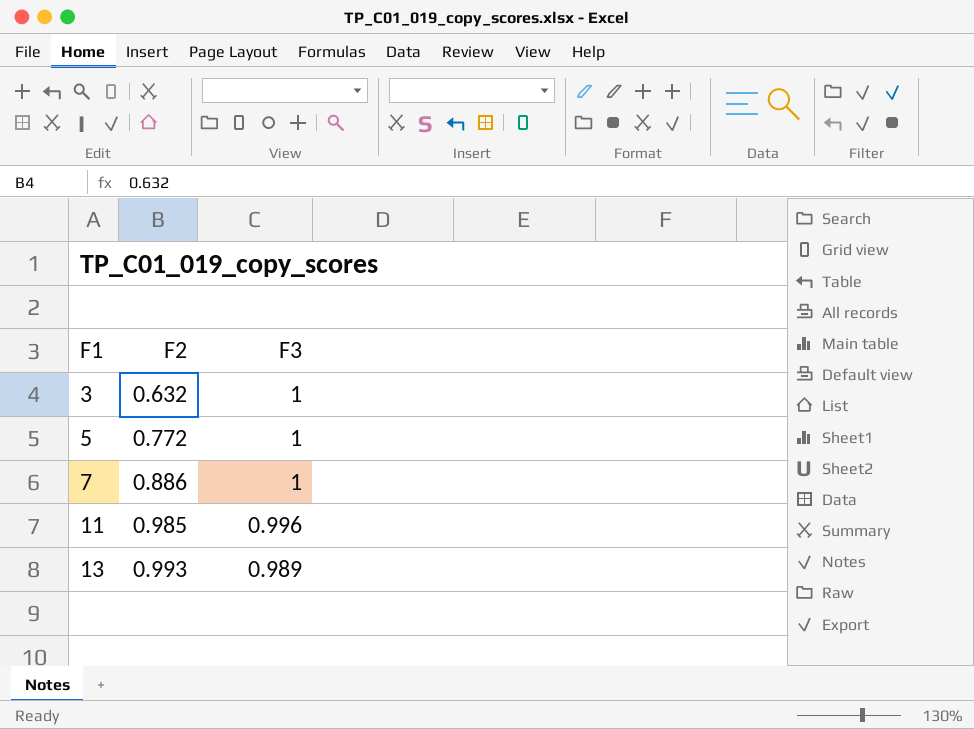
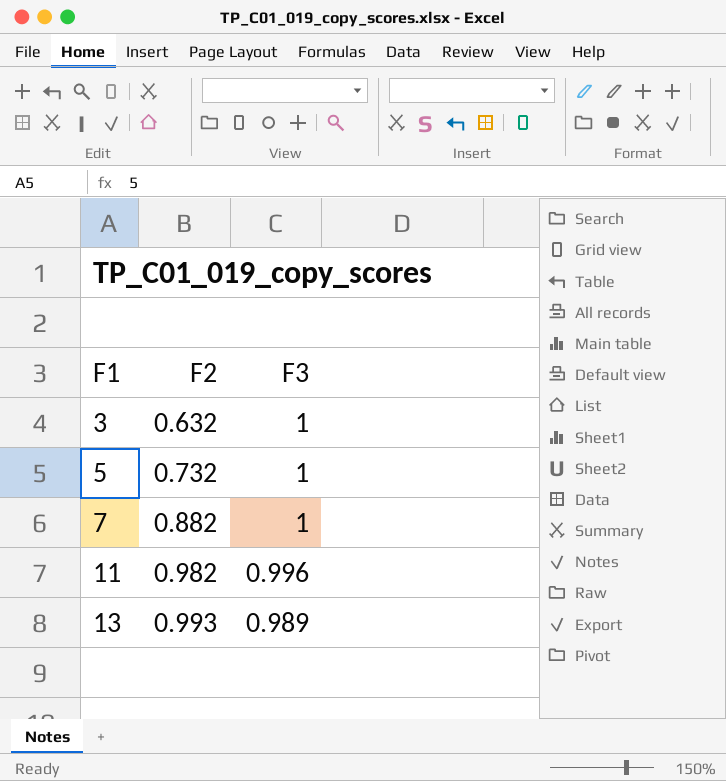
5 | F2: 0.772 -> 0.732
7 | F2: 0.886 -> 0.882
11 | F2: 0.985 -> 0.982

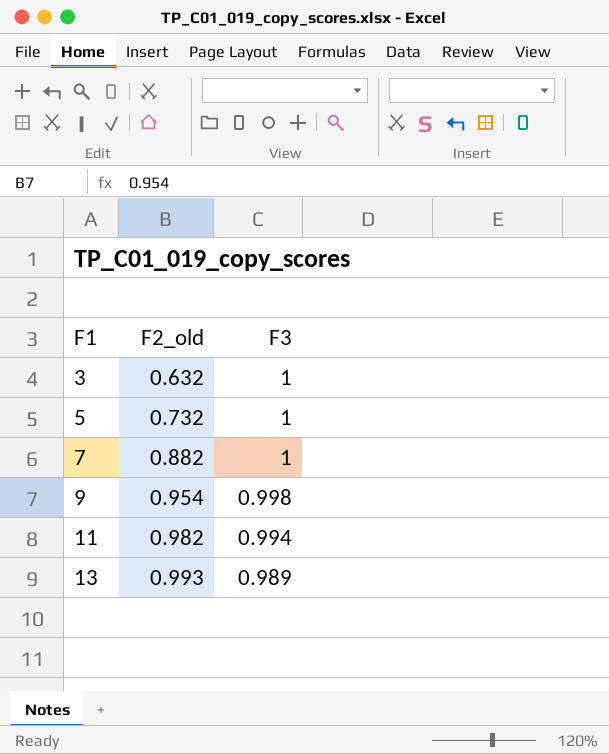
column name: F2 -> F2_old
row 9: none -> 0.954 | 0.998
11 | F3: 0.996 -> 0.994

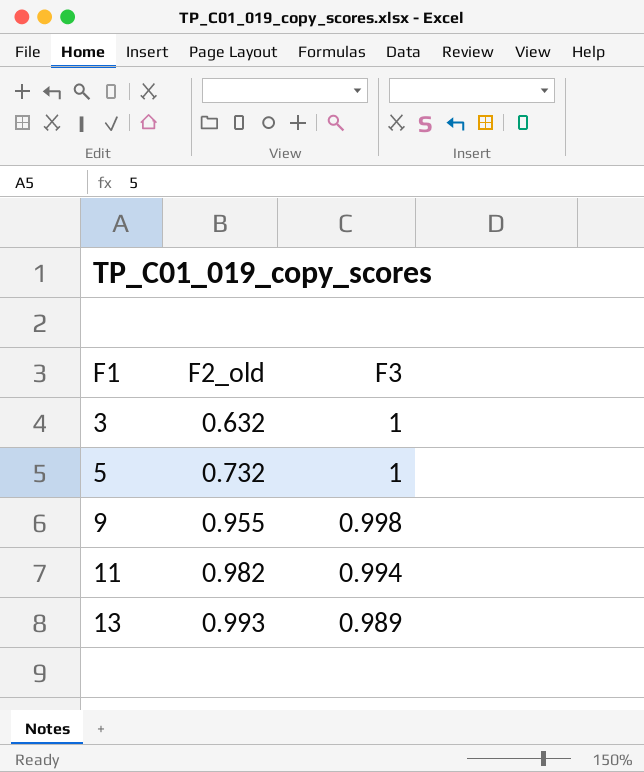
row 7: 0.882 | 1 -> none
9 | F2_old: 0.954 -> 0.955

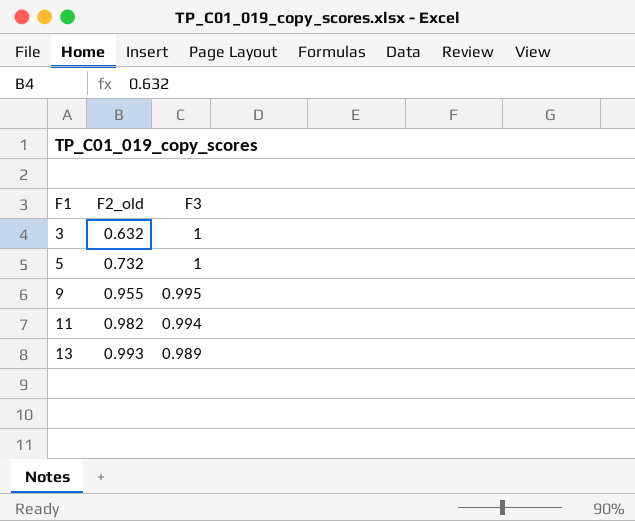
9 | F3: 0.998 -> 0.995

